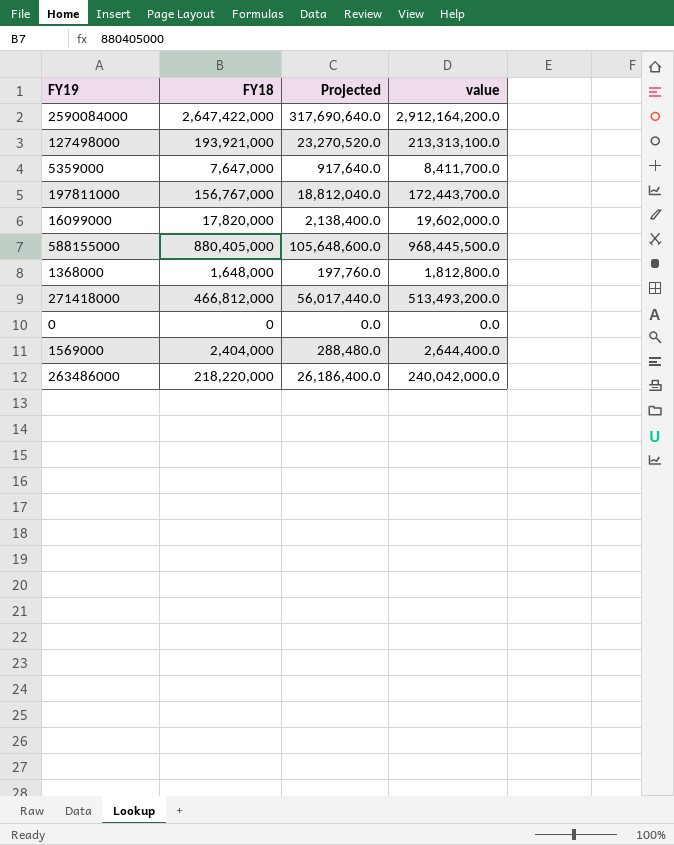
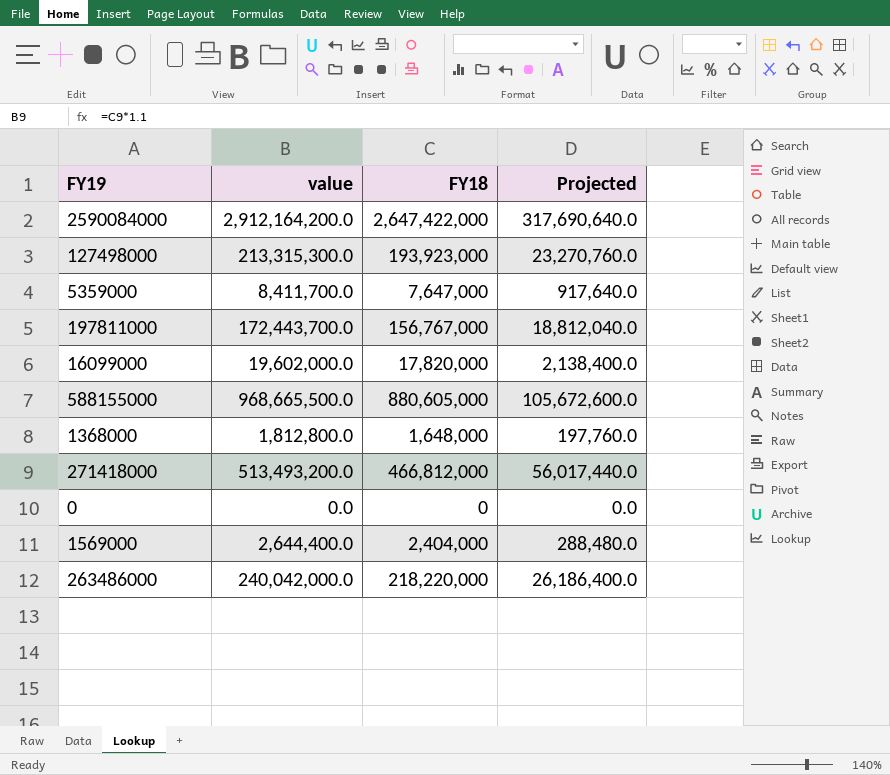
column value | position: 4 -> 2
127498000 | value: 213,313,100.0 -> 213,315,300.0
127498000 | FY18: 193,921,000 -> 193,923,000
127498000 | Projected: 23,270,520.0 -> 23,270,760.0
588155000 | value: 968,445,500.0 -> 968,665,500.0
588155000 | FY18: 880,405,000 -> 880,605,000
588155000 | Projected: 105,648,600.0 -> 105,672,600.0

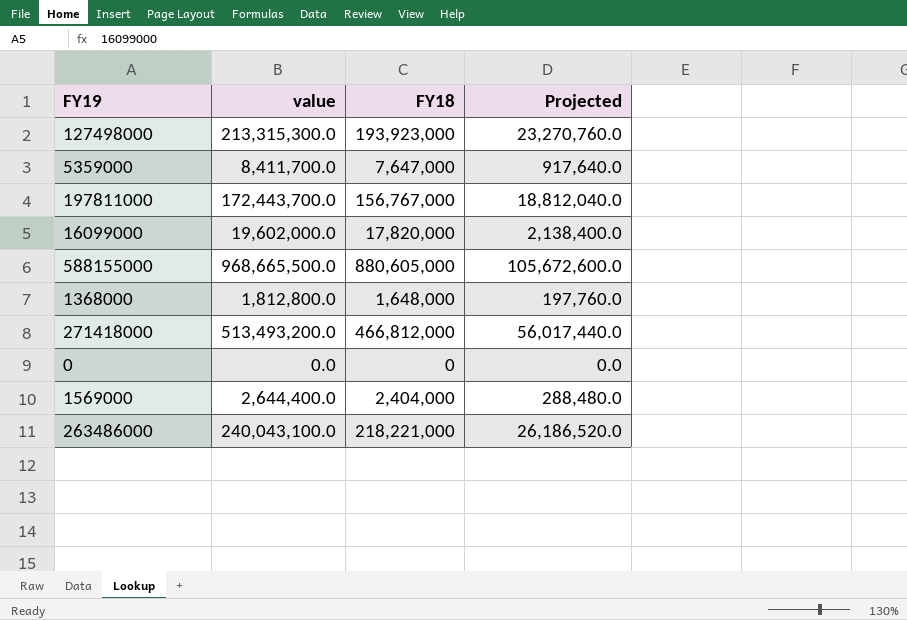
row 2590084000: 2,912,164,200.0 | 2,647,422,000 | 317,690,640.0 -> none
263486000 | value: 240,042,000.0 -> 240,043,100.0
263486000 | FY18: 218,220,000 -> 218,221,000
263486000 | Projected: 26,186,400.0 -> 26,186,520.0

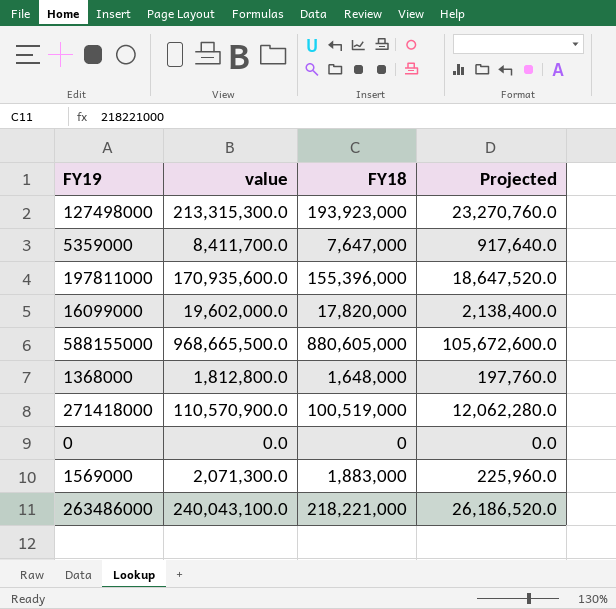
197811000 | value: 172,443,700.0 -> 170,935,600.0
197811000 | FY18: 156,767,000 -> 155,396,000
197811000 | Projected: 18,812,040.0 -> 18,647,520.0
271418000 | value: 513,493,200.0 -> 110,570,900.0
271418000 | FY18: 466,812,000 -> 100,519,000
271418000 | Projected: 56,017,440.0 -> 12,062,280.0
1569000 | value: 2,644,400.0 -> 2,071,300.0
1569000 | FY18: 2,404,000 -> 1,883,000
1569000 | Projected: 288,480.0 -> 225,960.0

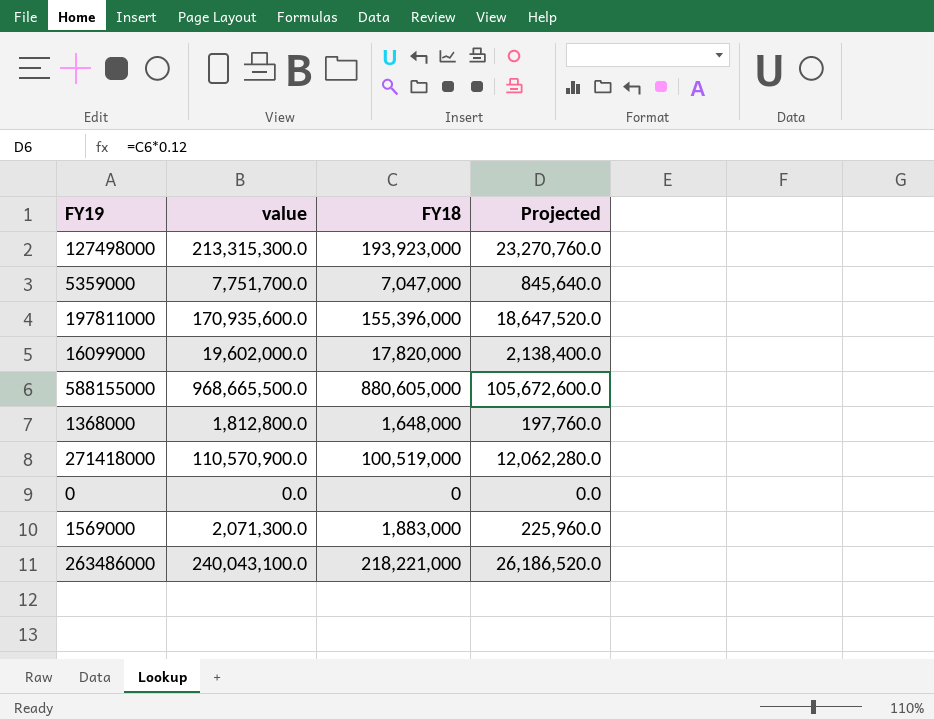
5359000 | value: 8,411,700.0 -> 7,751,700.0
5359000 | FY18: 7,647,000 -> 7,047,000
5359000 | Projected: 917,640.0 -> 845,640.0

